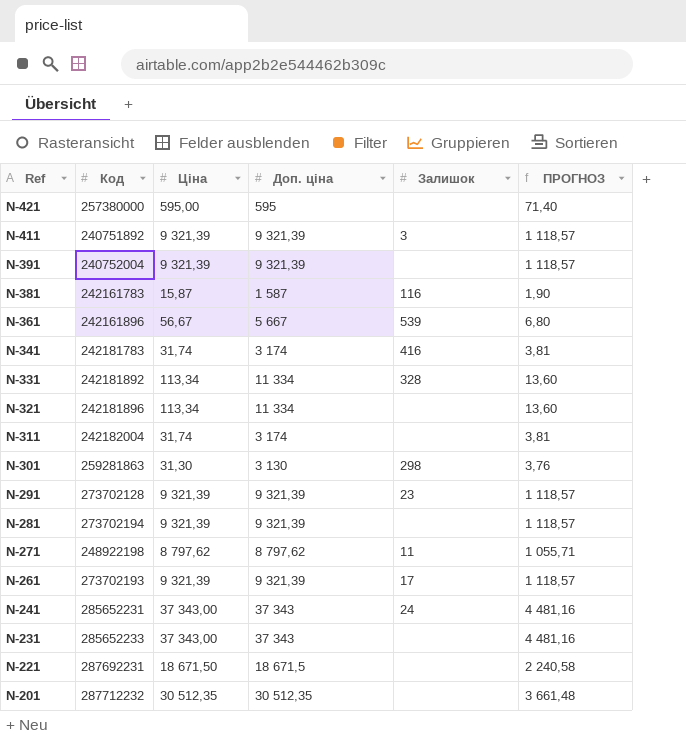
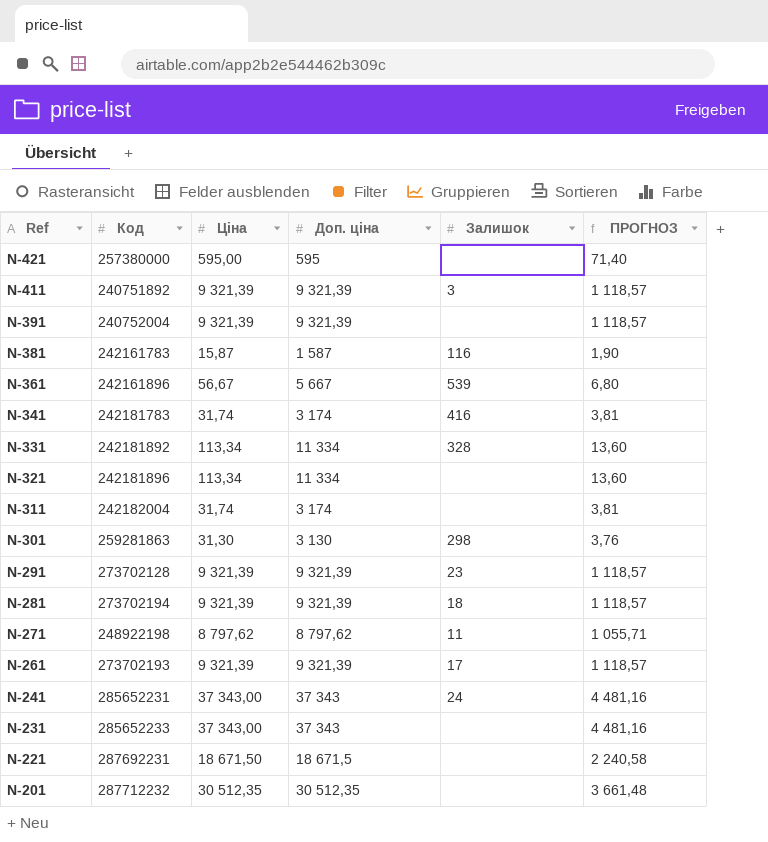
N-281 | Залишок: none -> 18

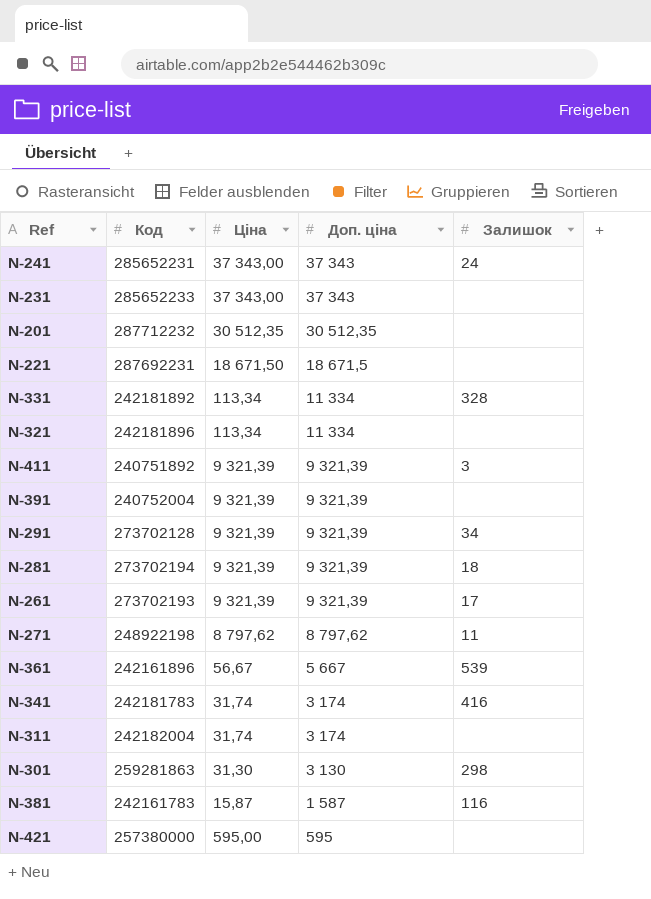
row order: Ref descending -> Доп. ціна descending
column ПРОГНОЗ | formula: [Ціна] * 0,12 -> none
N-291 | Залишок: 23 -> 34

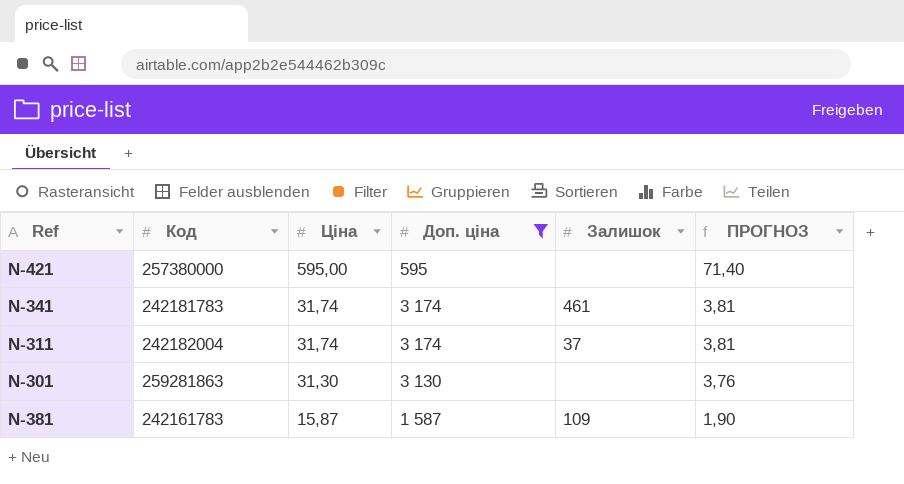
filter: none -> Доп. ціна <= 3 174
row order: Доп. ціна descending -> Ціна descending
column ПРОГНОЗ | formula: none -> [Ціна] * 0,12
N-341 | Залишок: 416 -> 461
N-311 | Залишок: none -> 37
N-301 | Залишок: 298 -> none
N-381 | Залишок: 116 -> 109

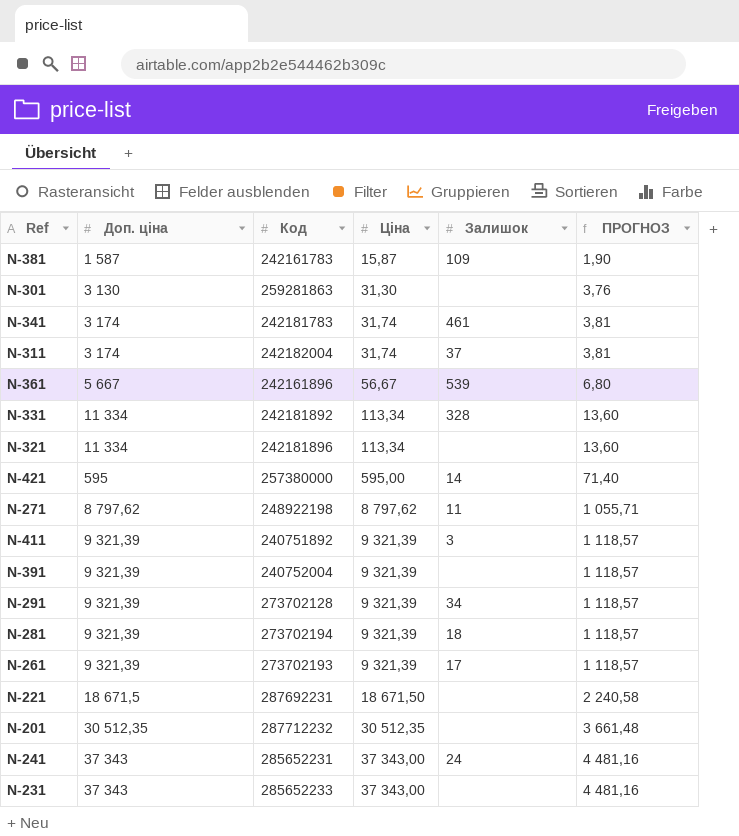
filter: Доп. ціна <= 3 174 -> none
row order: Ціна descending -> Ціна ascending
column Доп. ціна | position: 4 -> 2
N-421 | Залишок: none -> 14

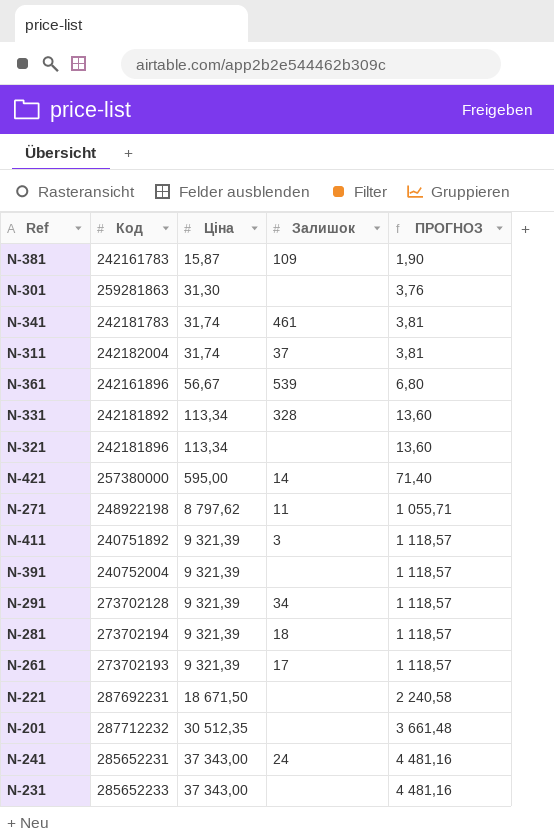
column Доп. ціна | position: 2 -> none

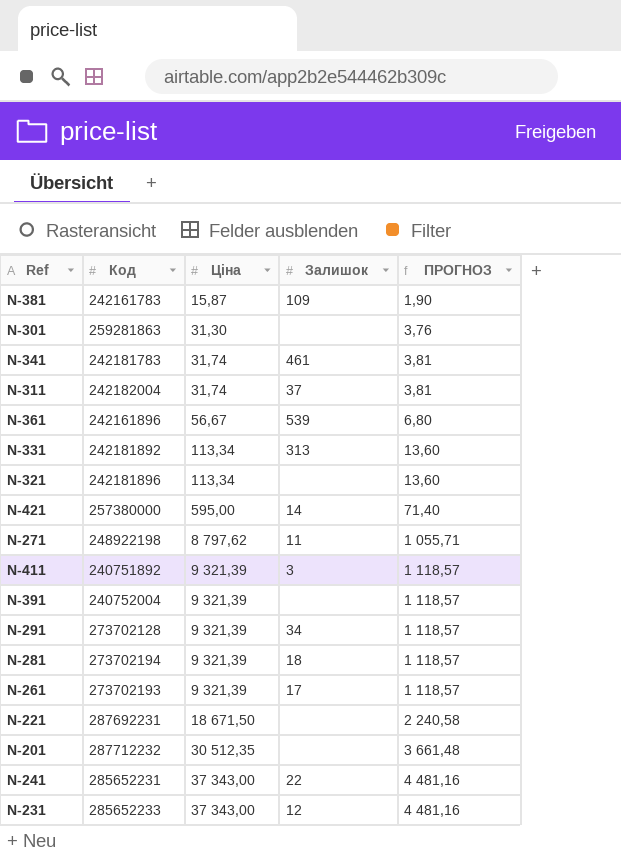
N-331 | Залишок: 328 -> 313
N-241 | Залишок: 24 -> 22
N-231 | Залишок: none -> 12

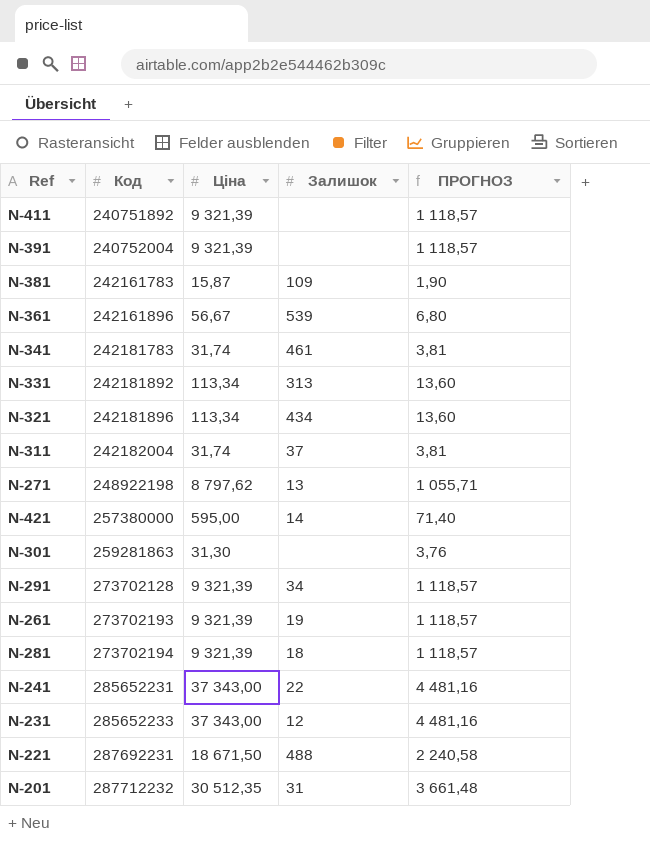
row order: Ціна ascending -> Код ascending
N-411 | Залишок: 3 -> none
N-321 | Залишок: none -> 434
N-271 | Залишок: 11 -> 13
N-261 | Залишок: 17 -> 19
N-221 | Залишок: none -> 488
N-201 | Залишок: none -> 31

